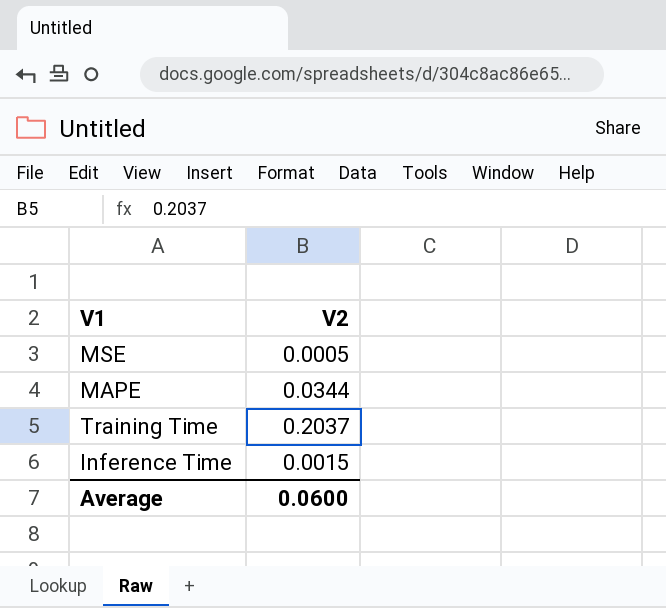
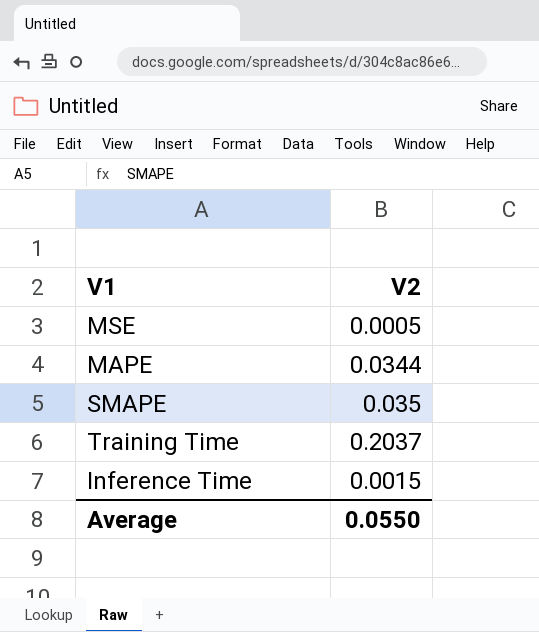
row SMAPE: none -> 0.035
Average | V2: 0.0600 -> 0.0550

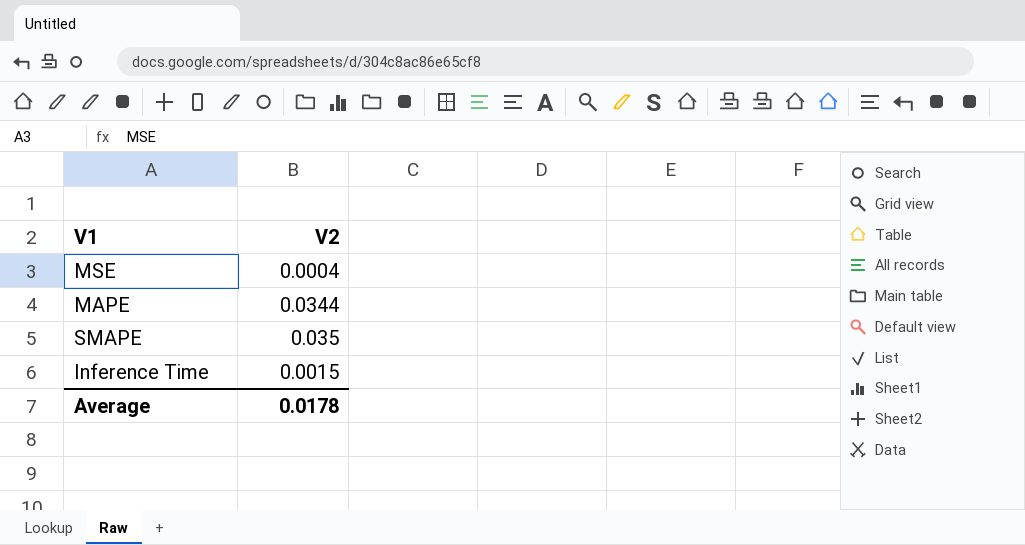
row Training Time: 0.2037 -> none
MSE | V2: 0.0005 -> 0.0004
Average | V2: 0.0550 -> 0.0178

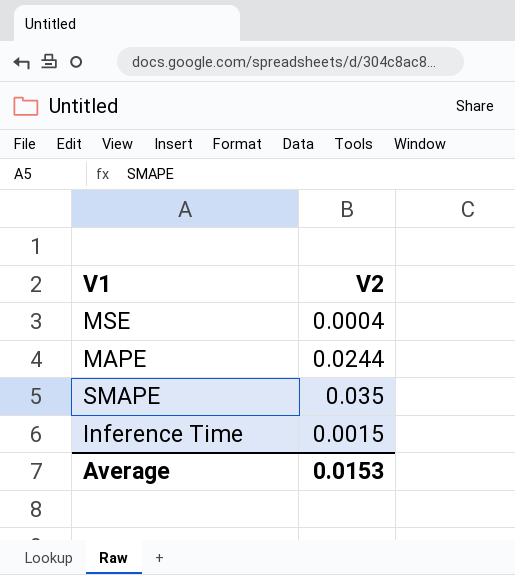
MAPE | V2: 0.0344 -> 0.0244
Average | V2: 0.0178 -> 0.0153

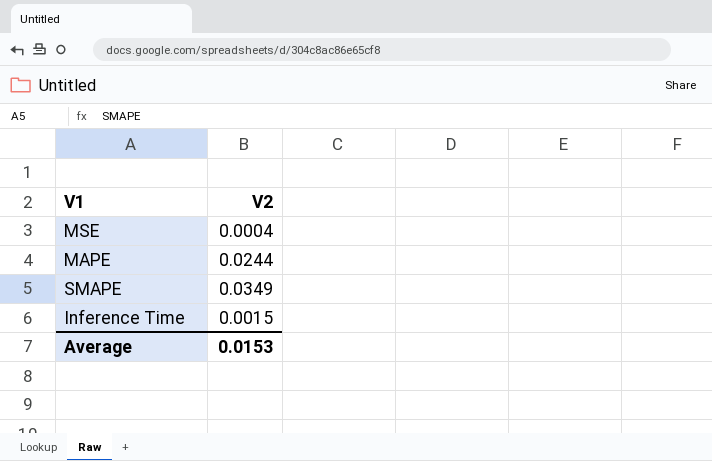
SMAPE | V2: 0.035 -> 0.0349

